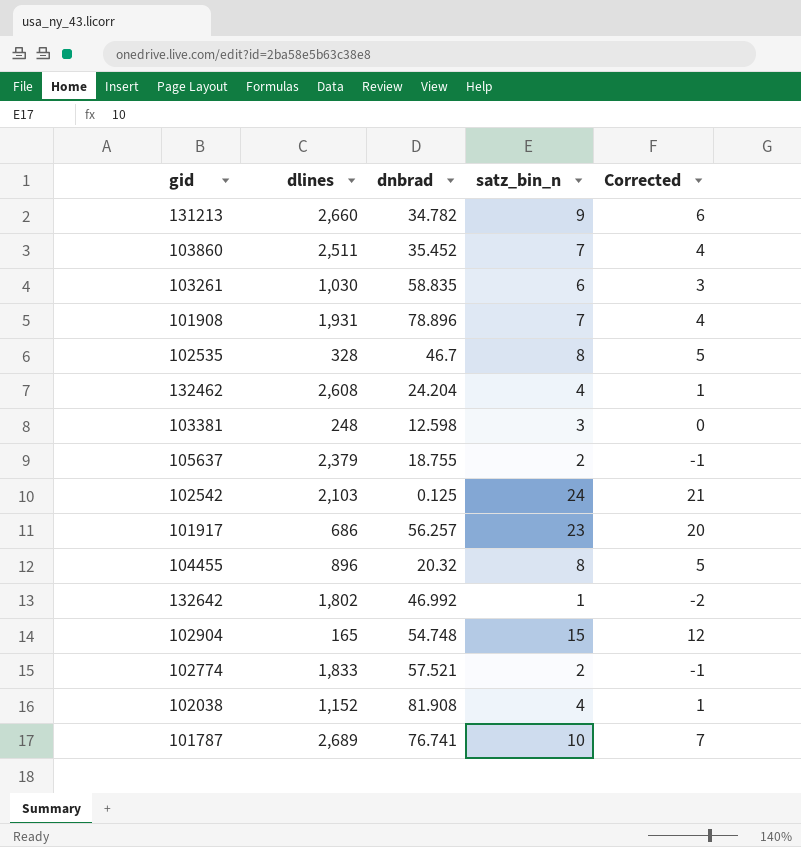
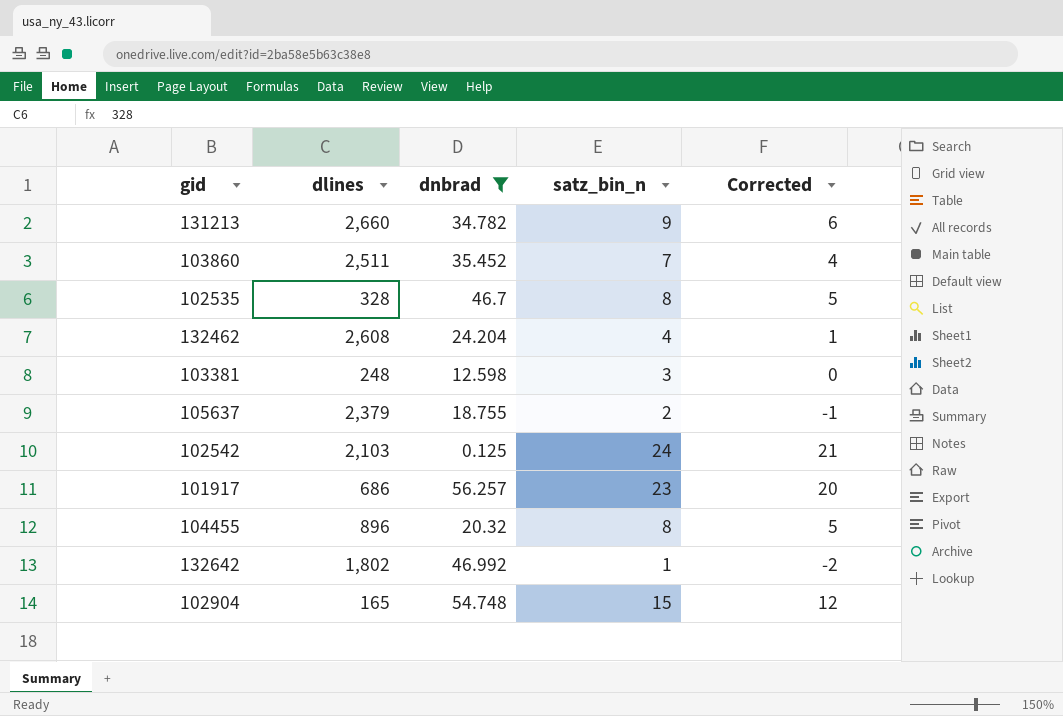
filter: none -> dnbrad <= 56.257

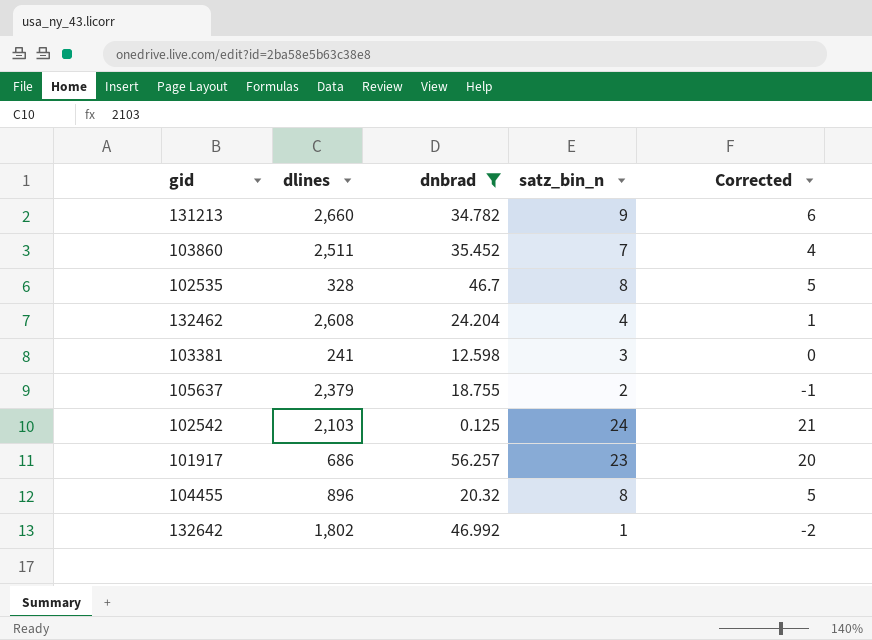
row 102904: 165 | 54.748 | 15 | 12 -> none
103381 | dlines: 248 -> 241

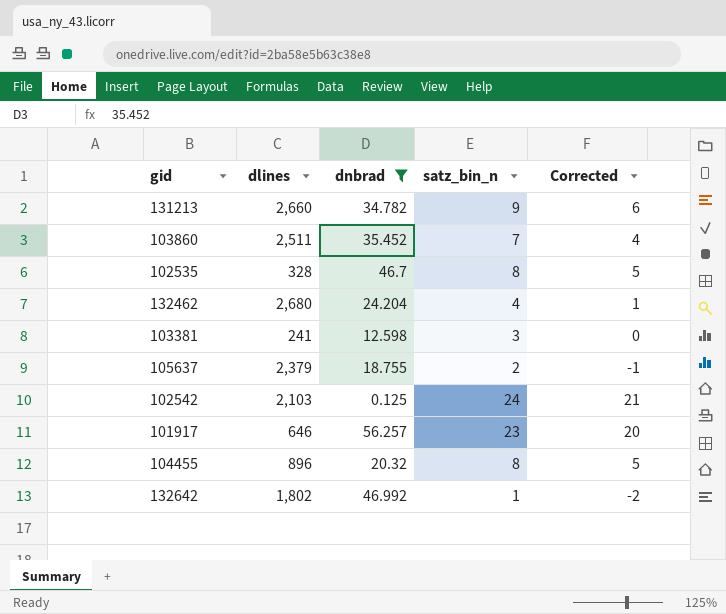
132462 | dlines: 2,608 -> 2,680
101917 | dlines: 686 -> 646

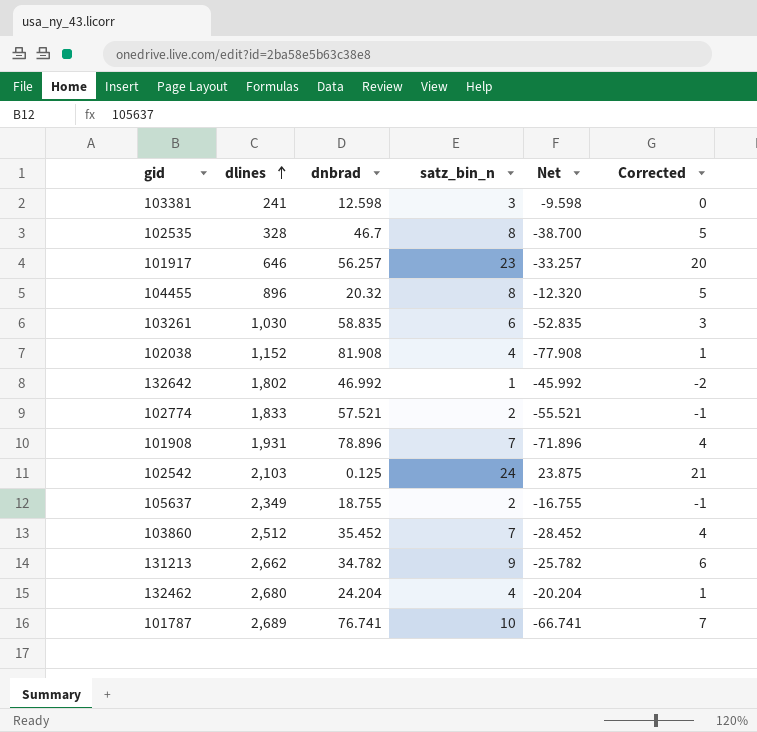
filter: dnbrad <= 56.257 -> none
row order: none -> dlines ascending
column Net | formula: none -> [satz_bin_n] - [dnbrad]
105637 | dlines: 2,379 -> 2,349
103860 | dlines: 2,511 -> 2,512
131213 | dlines: 2,660 -> 2,662

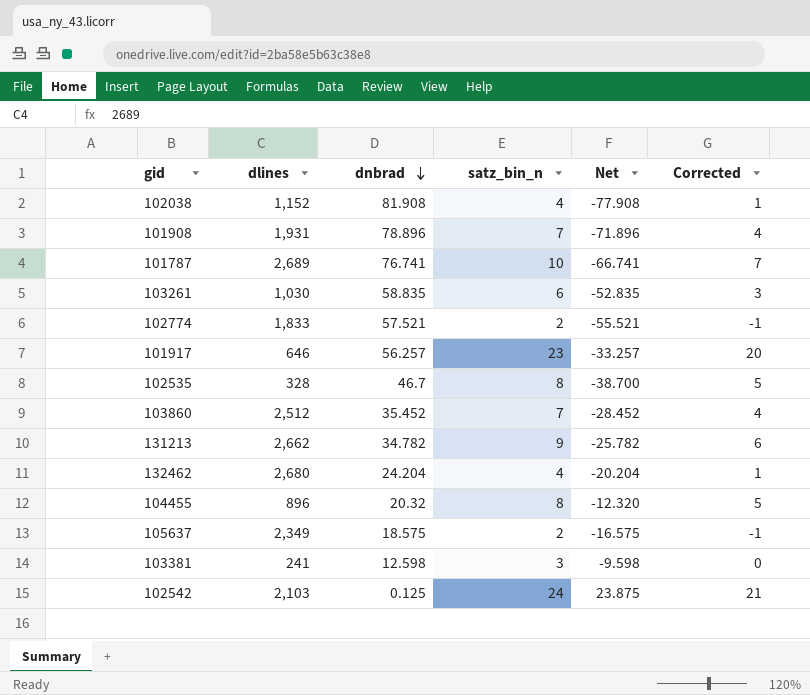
row order: dlines ascending -> dnbrad descending
row 132642: 1,802 | 46.992 | 1 | -45.992 | -2 -> none
105637 | dnbrad: 18.755 -> 18.575
105637 | Net: -16.755 -> -16.575

